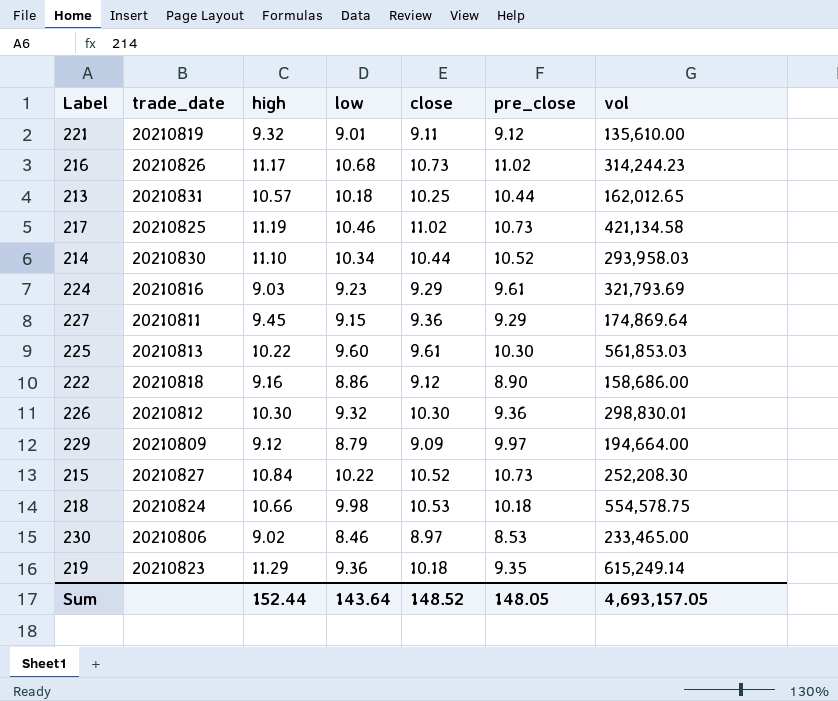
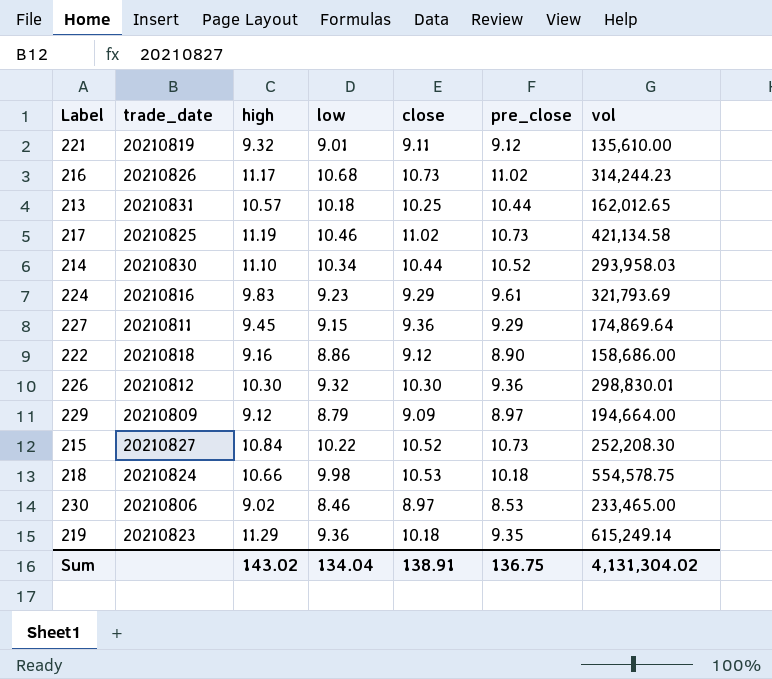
row 225: 20210813 | 10.22 | 9.60 | 9.61 | 10.30 | 561,853.03 -> none
224 | high: 9.03 -> 9.83
229 | pre_close: 9.97 -> 8.97
Sum | high: 152.44 -> 143.02
Sum | low: 143.64 -> 134.04
Sum | close: 148.52 -> 138.91
Sum | pre_close: 148.05 -> 136.75
Sum | vol: 4,693,157.05 -> 4,131,304.02

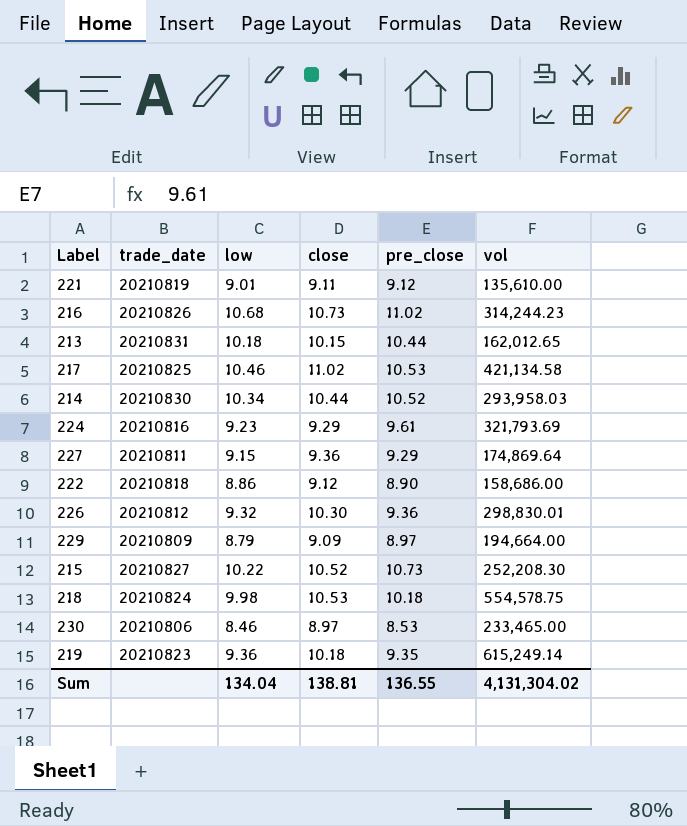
column high | position: 3 -> none
213 | close: 10.25 -> 10.15
217 | pre_close: 10.73 -> 10.53
Sum | close: 138.91 -> 138.81
Sum | pre_close: 136.75 -> 136.55

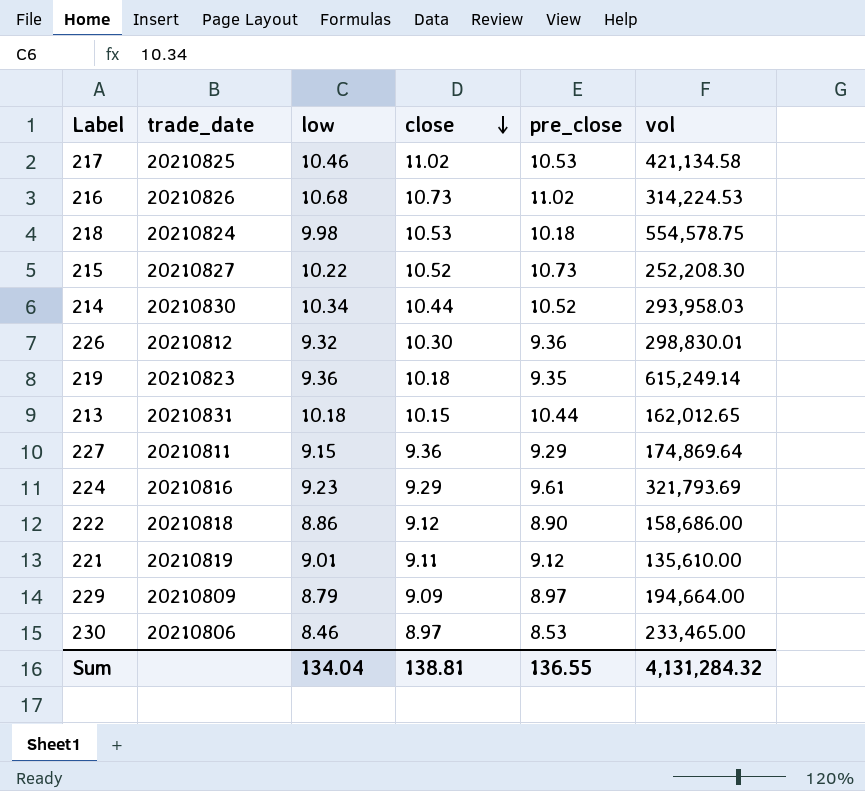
row order: none -> close descending
216 | vol: 314,244.23 -> 314,224.53
Sum | vol: 4,131,304.02 -> 4,131,284.32

